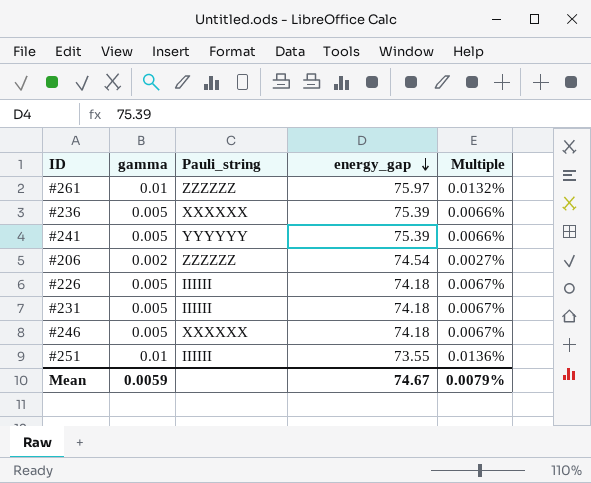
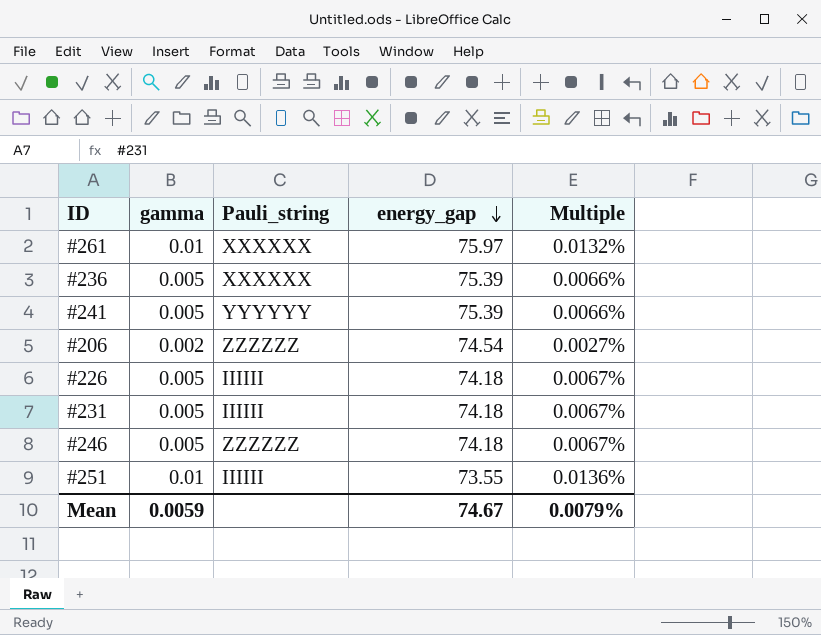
#261 | Pauli_string: ZZZZZZ -> XXXXXX
#246 | Pauli_string: XXXXXX -> ZZZZZZ

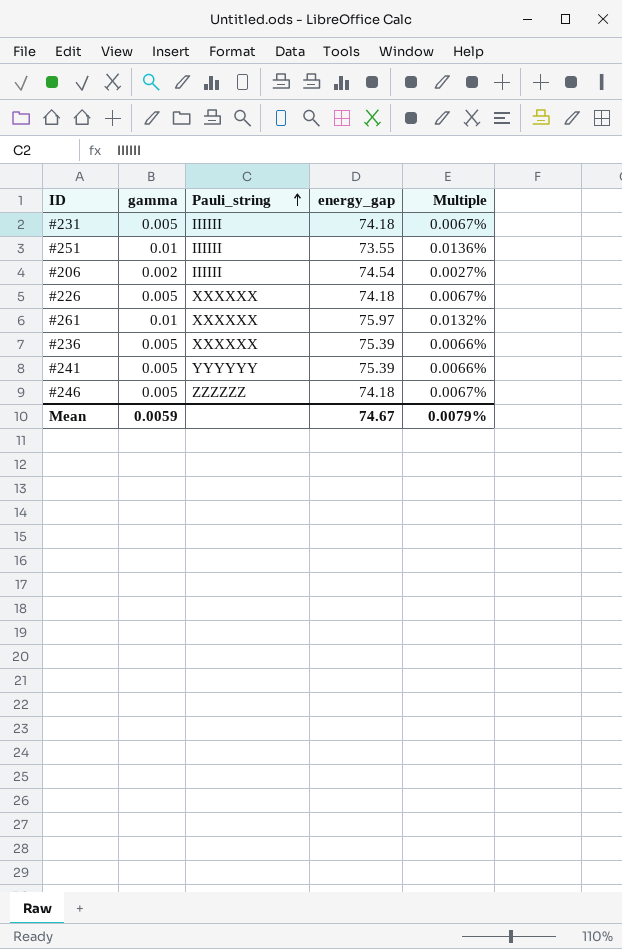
row order: energy_gap descending -> Pauli_string ascending
#206 | Pauli_string: ZZZZZZ -> IIIIII
#226 | Pauli_string: IIIIII -> XXXXXX

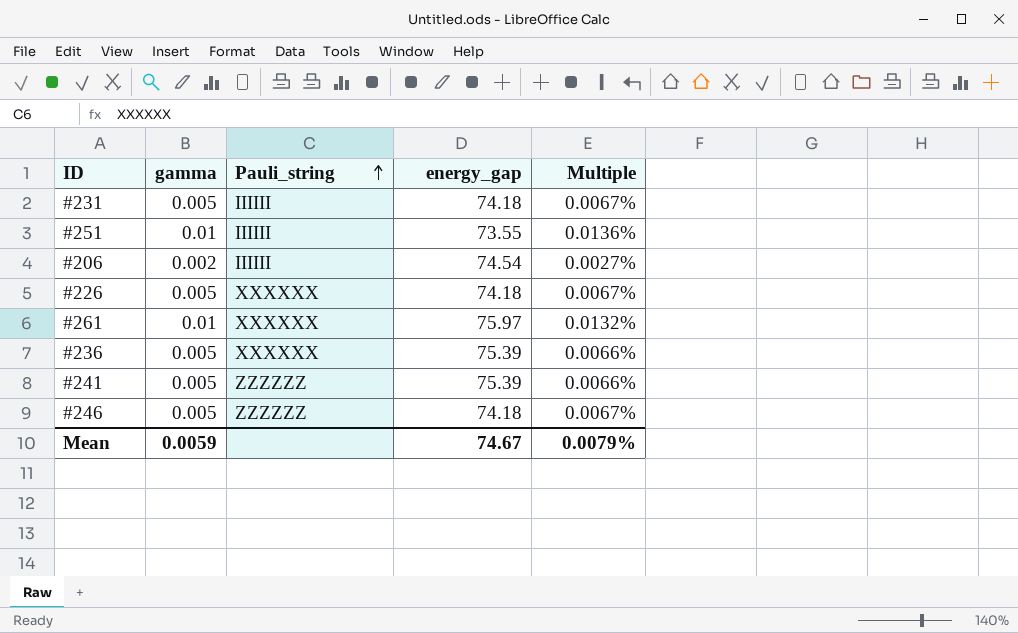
#241 | Pauli_string: YYYYYY -> ZZZZZZ

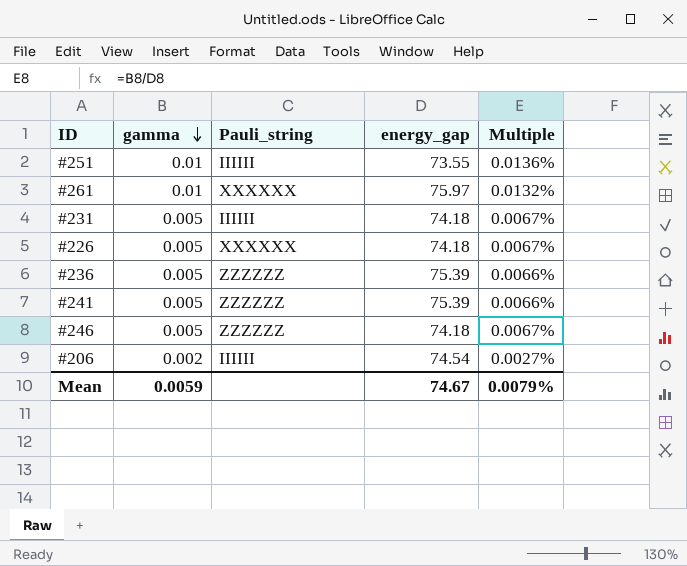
row order: Pauli_string ascending -> gamma descending
#236 | Pauli_string: XXXXXX -> ZZZZZZ

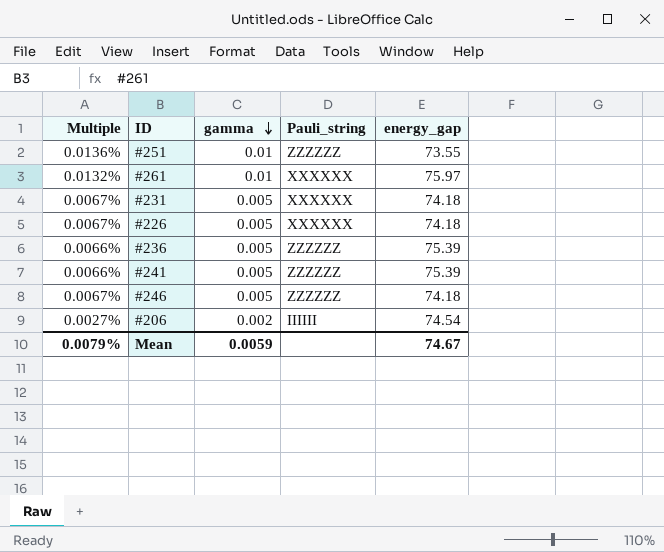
column Multiple | position: 5 -> 1
#251 | Pauli_string: IIIIII -> ZZZZZZ
#231 | Pauli_string: IIIIII -> XXXXXX

